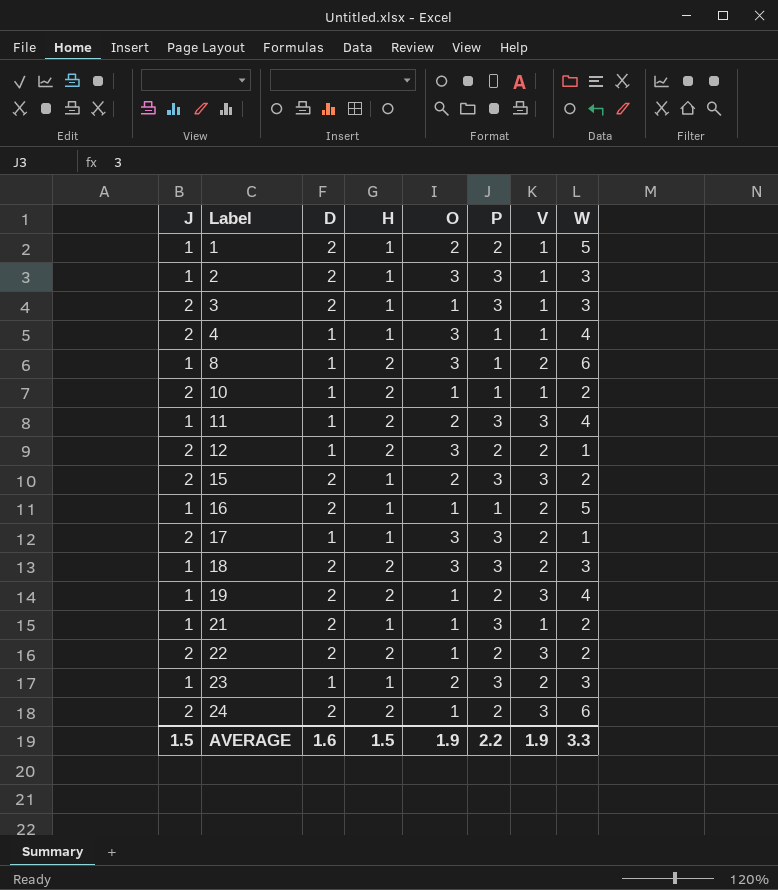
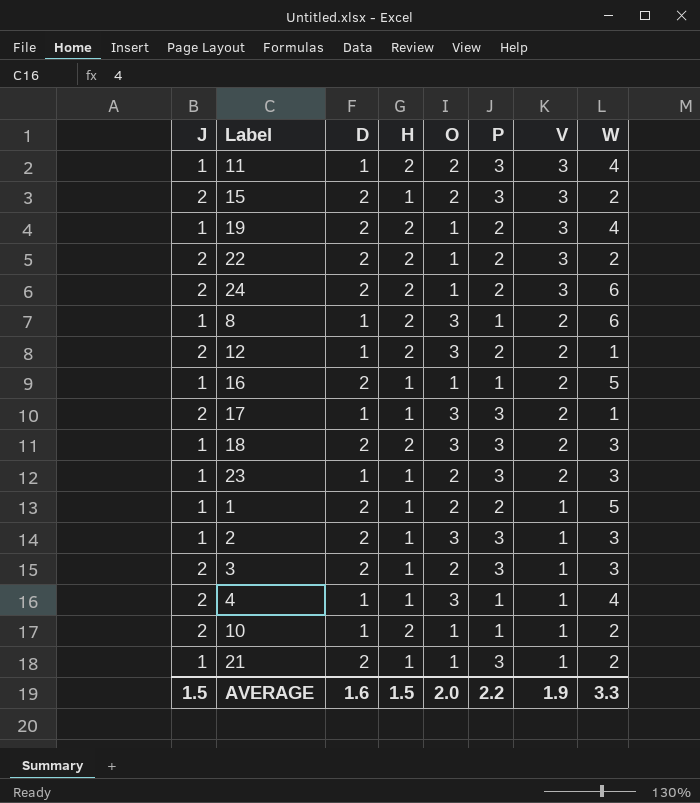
row order: Label ascending -> V descending
3 | O: 1 -> 2
AVERAGE | O: 1.9 -> 2.0

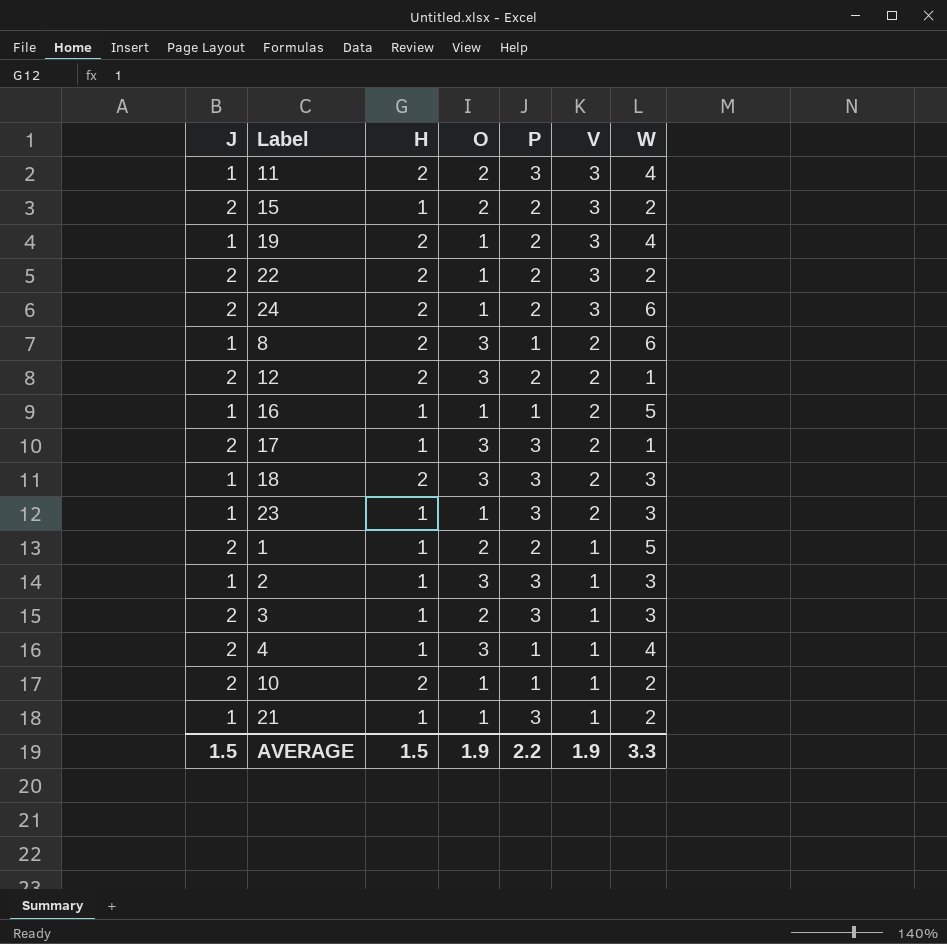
column D | position: 3 -> none
15 | P: 3 -> 2
23 | O: 2 -> 1
1 | J: 1 -> 2
AVERAGE | O: 2.0 -> 1.9

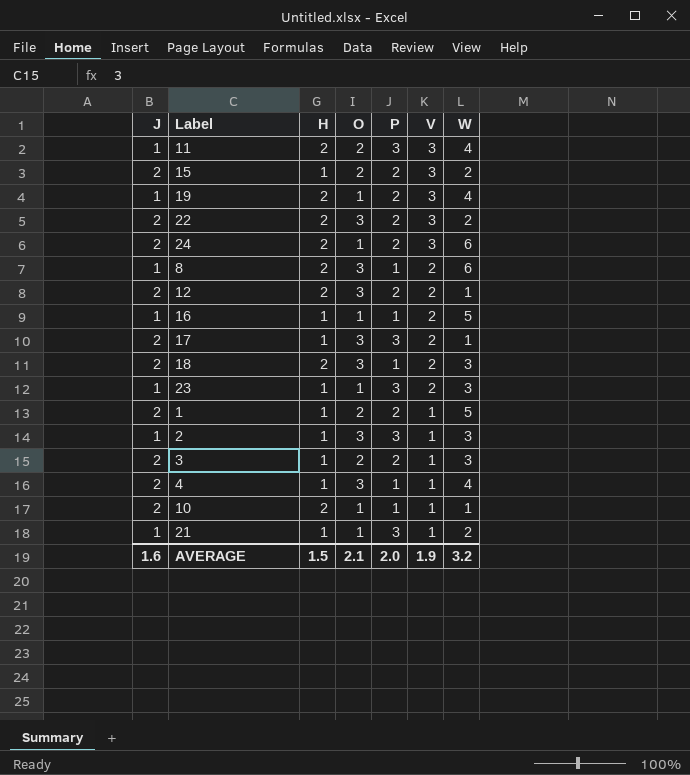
22 | O: 1 -> 3
18 | J: 1 -> 2
18 | P: 3 -> 1
3 | P: 3 -> 2
10 | W: 2 -> 1
AVERAGE | J: 1.5 -> 1.6
AVERAGE | O: 1.9 -> 2.1
AVERAGE | P: 2.2 -> 2.0
AVERAGE | W: 3.3 -> 3.2

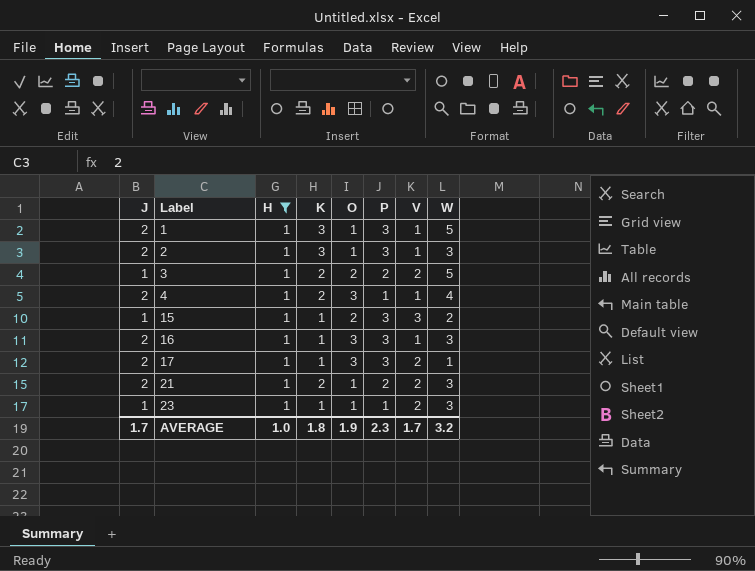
filter: none -> H = 1
row order: V descending -> Label ascending
column K | position: none -> 4
1 | O: 2 -> 1
1 | P: 2 -> 3
2 | J: 1 -> 2
2 | O: 3 -> 1
3 | J: 2 -> 1
3 | V: 1 -> 2
3 | W: 3 -> 5
15 | J: 2 -> 1
15 | P: 2 -> 3
16 | J: 1 -> 2
16 | O: 1 -> 3
16 | P: 1 -> 3
16 | V: 2 -> 1
16 | W: 5 -> 3
21 | J: 1 -> 2
21 | P: 3 -> 2
21 | V: 1 -> 2
21 | W: 2 -> 3
23 | P: 3 -> 1
AVERAGE | J: 1.6 -> 1.7
AVERAGE | H: 1.5 -> 1.0
AVERAGE | O: 2.1 -> 1.9
AVERAGE | P: 2.0 -> 2.3
AVERAGE | V: 1.9 -> 1.7

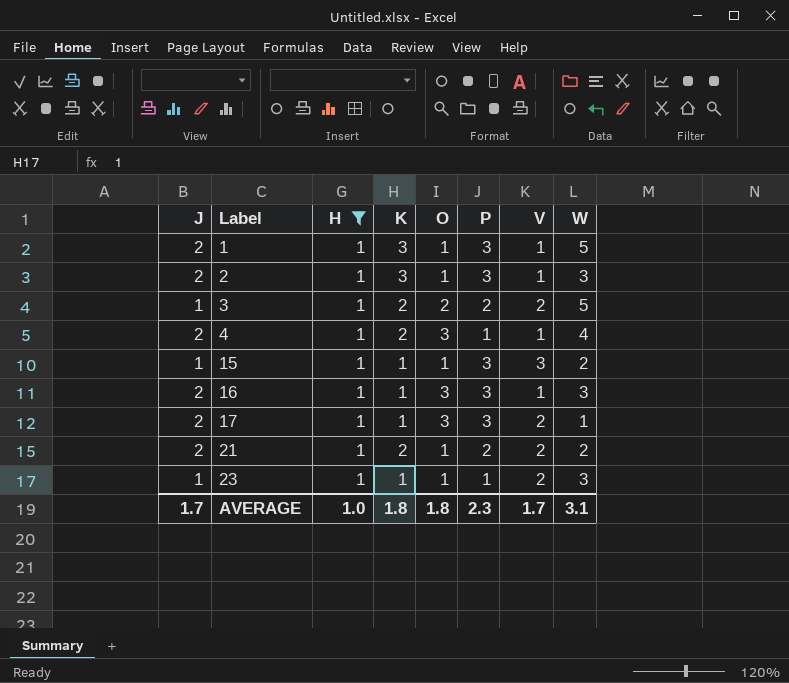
15 | O: 2 -> 1
21 | W: 3 -> 2
AVERAGE | O: 1.9 -> 1.8
AVERAGE | W: 3.2 -> 3.1

